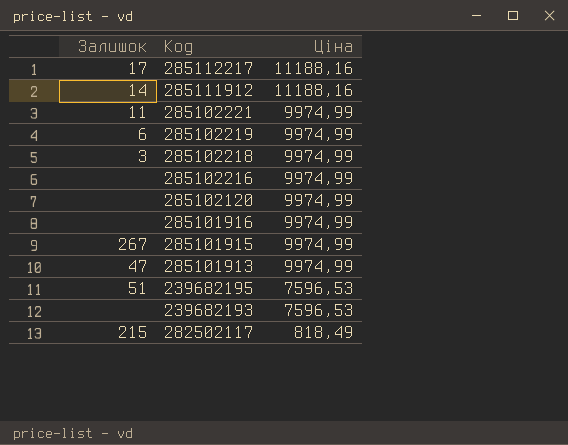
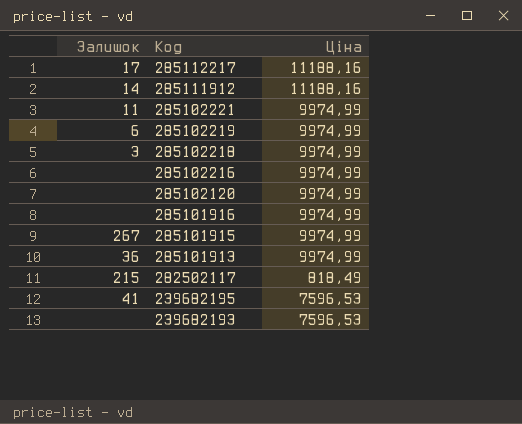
row order: Ціна descending -> Код descending
285101913 | Залишок: 47 -> 36
239682195 | Залишок: 51 -> 41

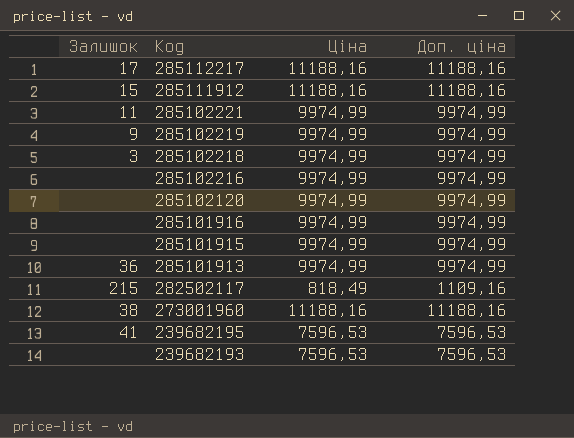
column Доп. ціна | position: none -> 4
285111912 | Залишок: 14 -> 15
285102219 | Залишок: 6 -> 9
285101915 | Залишок: 267 -> none
row 273001960: none -> 38 | 11188,16 | 11188,16

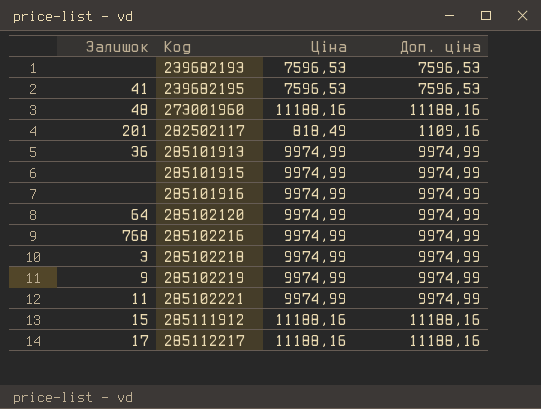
row order: Код descending -> Код ascending
273001960 | Залишок: 38 -> 48
282502117 | Залишок: 215 -> 201
285102120 | Залишок: none -> 64
285102216 | Залишок: none -> 768

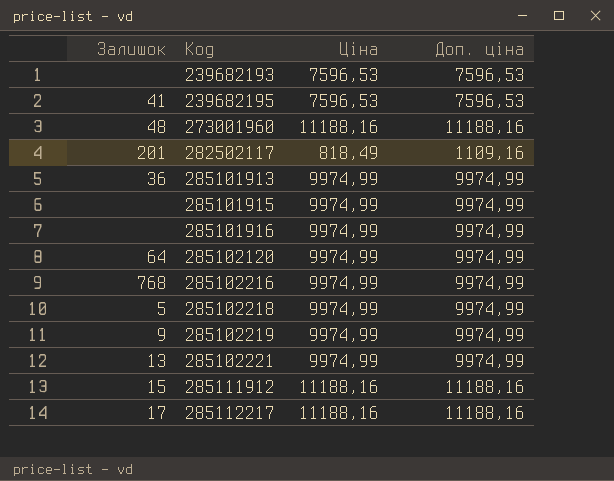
285102218 | Залишок: 3 -> 5
285102221 | Залишок: 11 -> 13

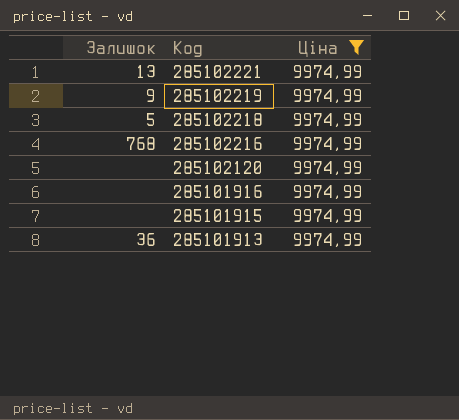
filter: none -> Ціна = 9974,99
row order: Код ascending -> Код descending
column Доп. ціна | position: 4 -> none
285102120 | Залишок: 64 -> none

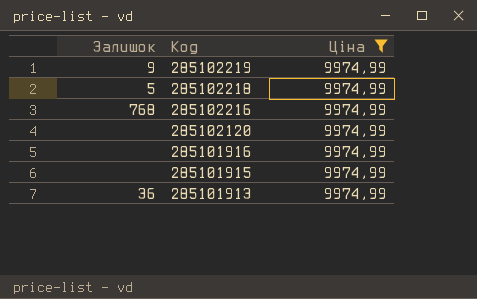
row 285102221: 13 | 9974,99 -> none

